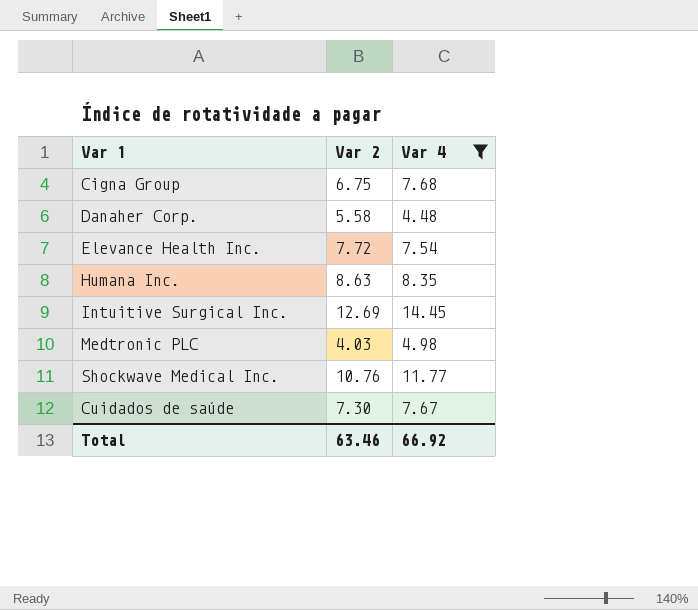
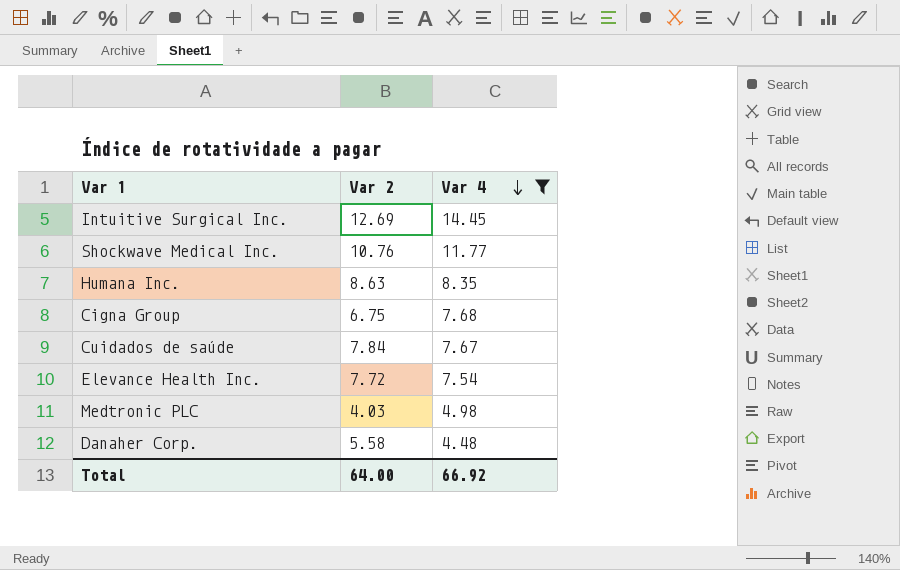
row order: none -> Var 4 descending
Cuidados de saúde | Var 2: 7.30 -> 7.84
Total | Var 2: 63.46 -> 64.00

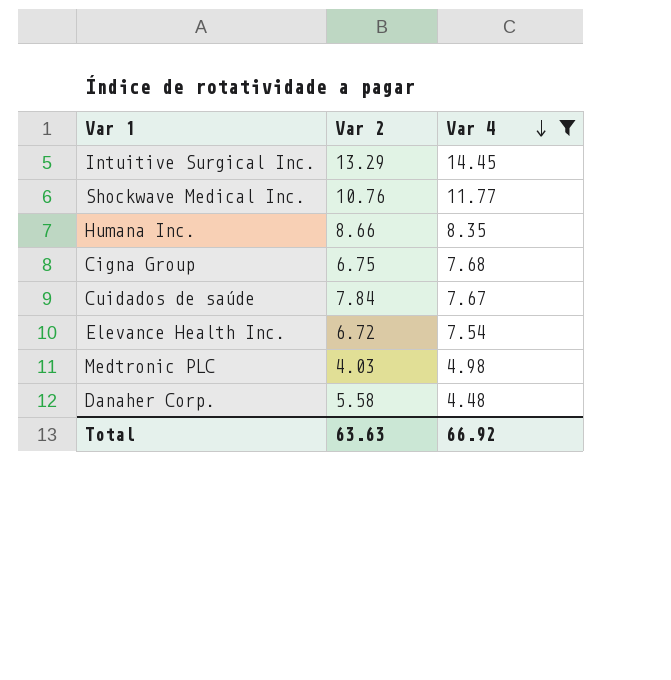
Intuitive Surgical Inc. | Var 2: 12.69 -> 13.29
Humana Inc. | Var 2: 8.63 -> 8.66
Elevance Health Inc. | Var 2: 7.72 -> 6.72
Total | Var 2: 64.00 -> 63.63

